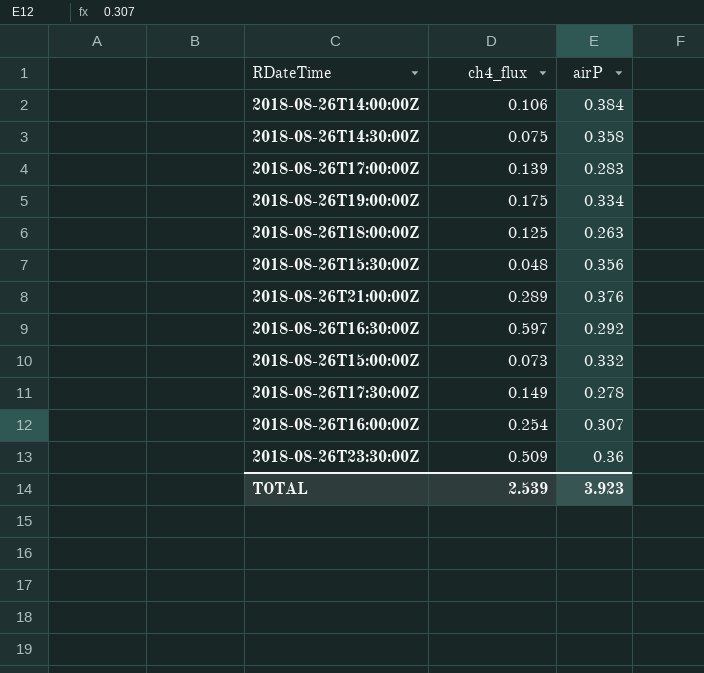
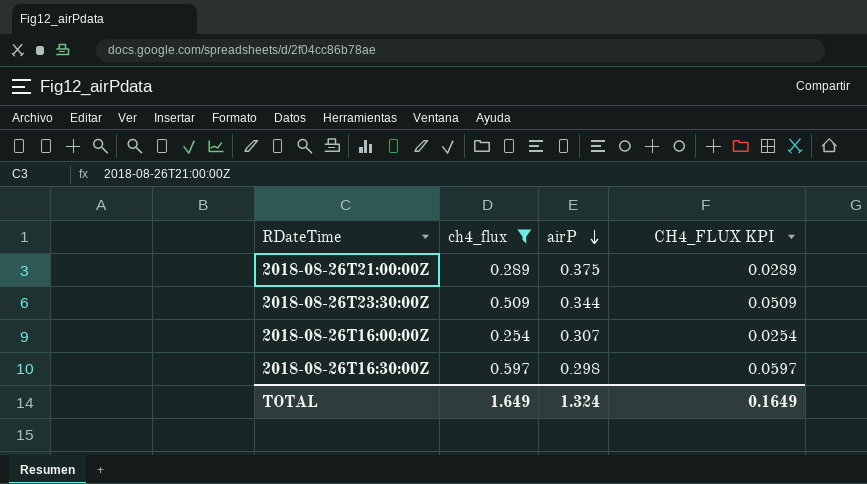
filter: none -> ch4_flux >= 0.254
row order: none -> airP descending
column CH4_FLUX KPI | formula: none -> [ch4_flux] * 0.1
2018-08-26T21:00:00Z | airP: 0.376 -> 0.375
2018-08-26T23:30:00Z | airP: 0.36 -> 0.344
2018-08-26T16:30:00Z | airP: 0.292 -> 0.298
TOTAL | ch4_flux: 2.539 -> 1.649
TOTAL | airP: 3.923 -> 1.324

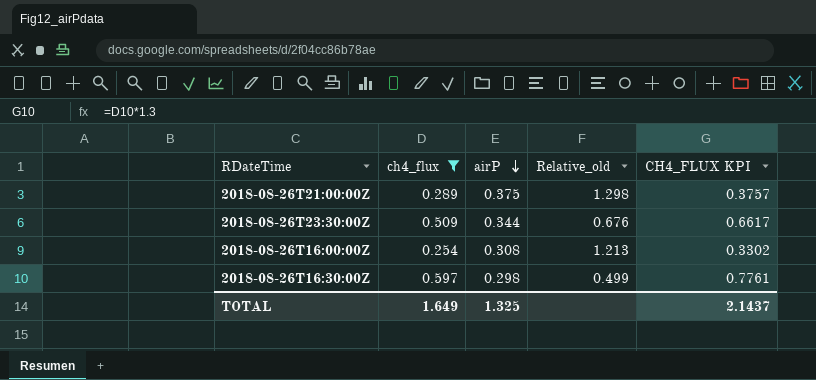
column Relative_old | formula: none -> [airP] / [ch4_flux]
column CH4_FLUX KPI | formula: [ch4_flux] * 0.1 -> [ch4_flux] * 1.3
2018-08-26T16:00:00Z | airP: 0.307 -> 0.308
TOTAL | airP: 1.324 -> 1.325
TOTAL | CH4_FLUX KPI: 0.1649 -> 2.1437

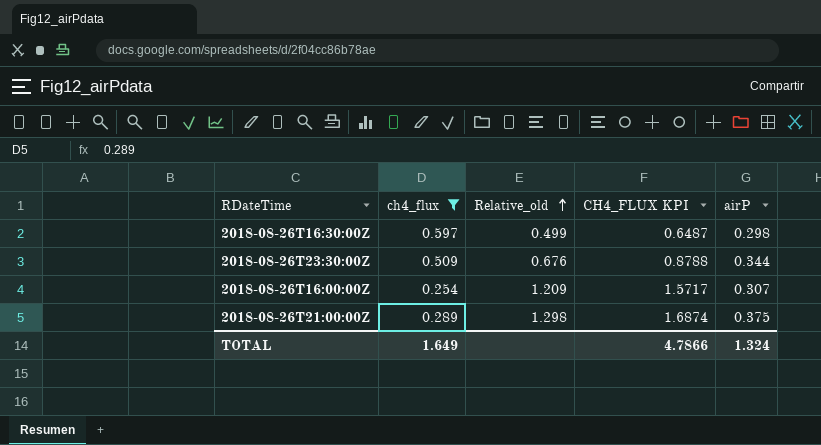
row order: airP descending -> Relative_old ascending
column CH4_FLUX KPI | formula: [ch4_flux] * 1.3 -> [Relative_old] * 1.3
column airP | position: 3 -> 5
2018-08-26T16:00:00Z | Relative_old: 1.213 -> 1.209
2018-08-26T16:00:00Z | airP: 0.308 -> 0.307
TOTAL | CH4_FLUX KPI: 2.1437 -> 4.7866
TOTAL | airP: 1.325 -> 1.324

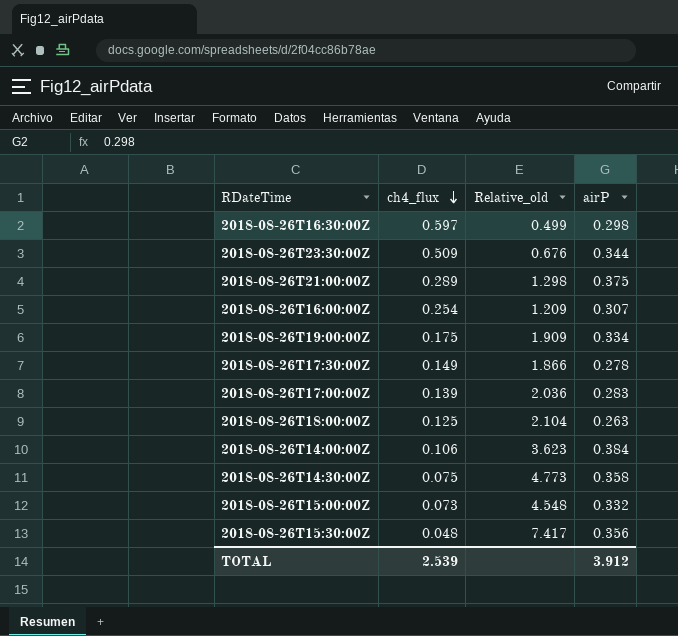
filter: ch4_flux >= 0.254 -> none
row order: Relative_old ascending -> ch4_flux descending
column CH4_FLUX KPI | formula: [Relative_old] * 1.3 -> none
TOTAL | ch4_flux: 1.649 -> 2.539
TOTAL | airP: 1.324 -> 3.912

